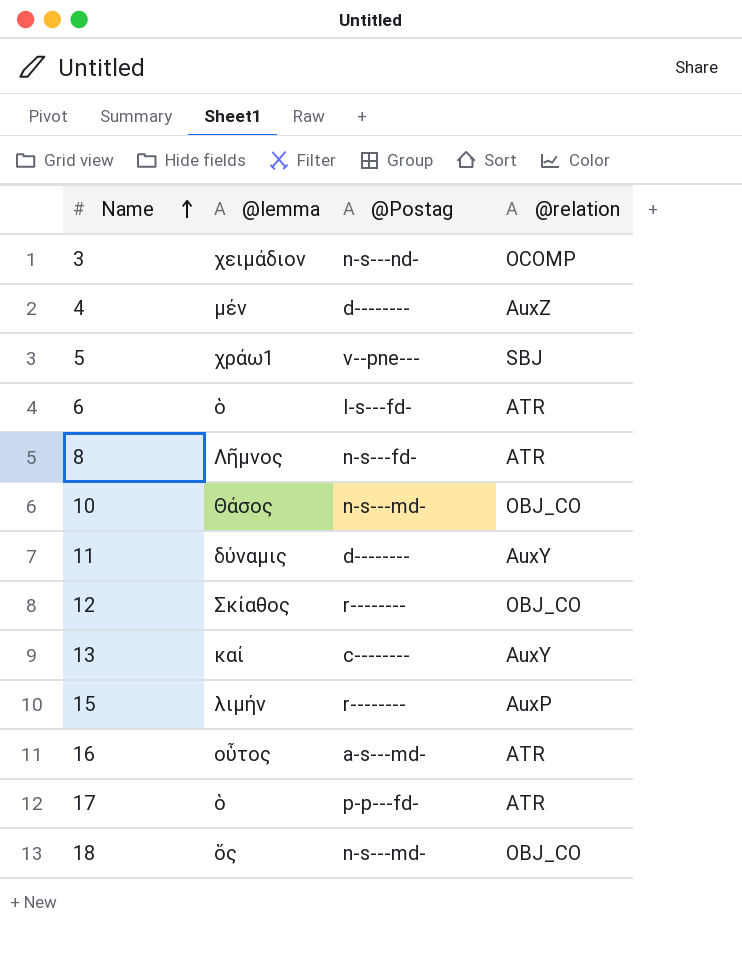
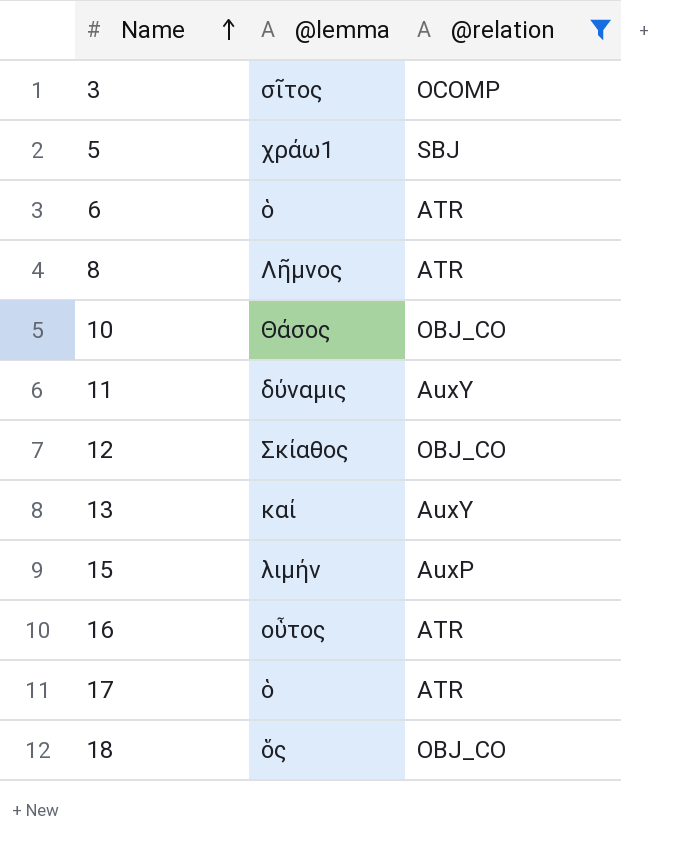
filter: none -> @relation != AuxZ
column @Postag | position: 3 -> none
3 | @lemma: χειμάδιον -> σῖτος

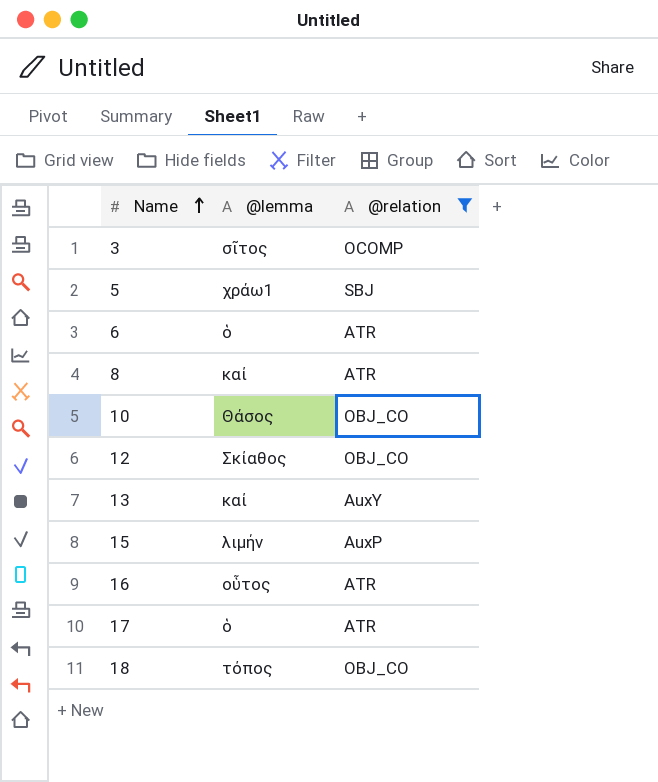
row 11: δύναμις | AuxY -> none
8 | @lemma: Λῆμνος -> καί
18 | @lemma: ὅς -> τόπος

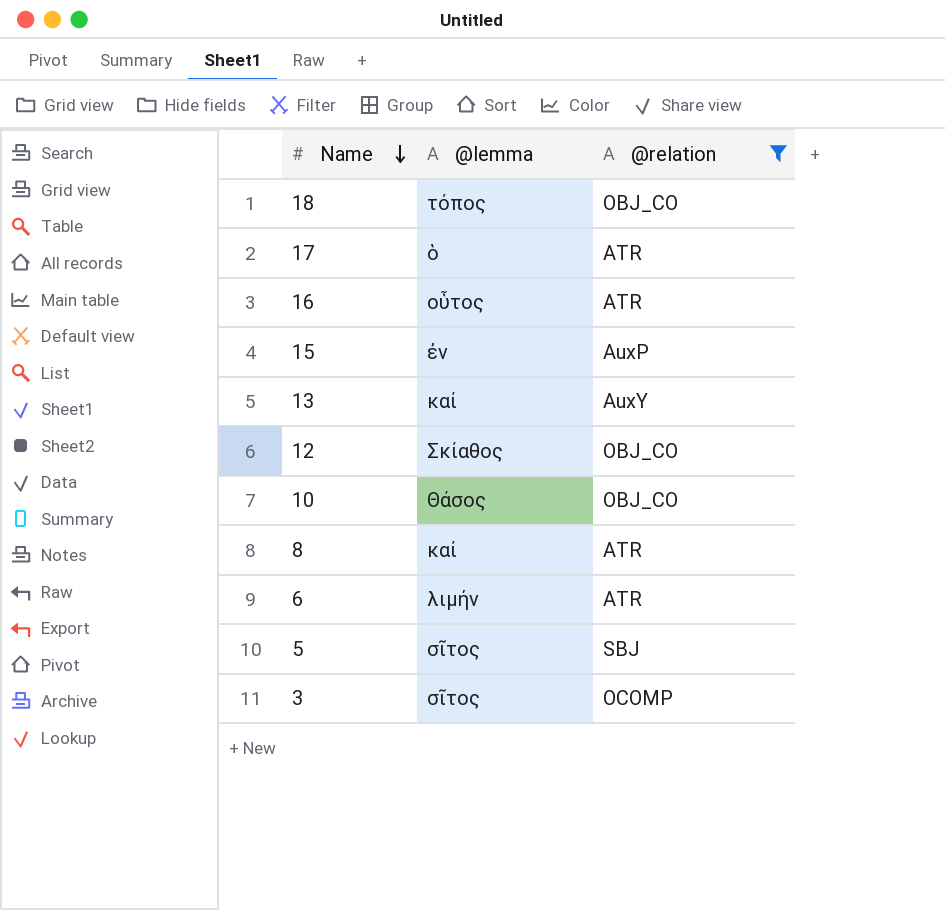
row order: Name ascending -> Name descending
15 | @lemma: λιμήν -> ἐν
6 | @lemma: ὁ -> λιμήν
5 | @lemma: χράω1 -> σῖτος

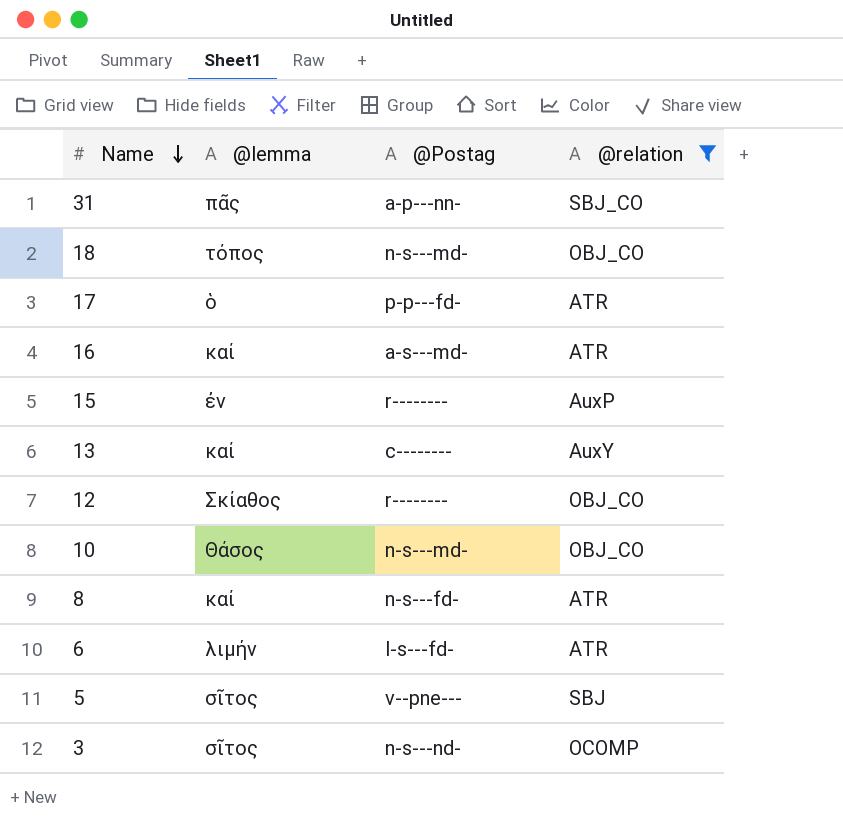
column @Postag | position: none -> 3
row 31: none -> πᾶς | a-p---nn- | SBJ_CO
16 | @lemma: οὗτος -> καί

